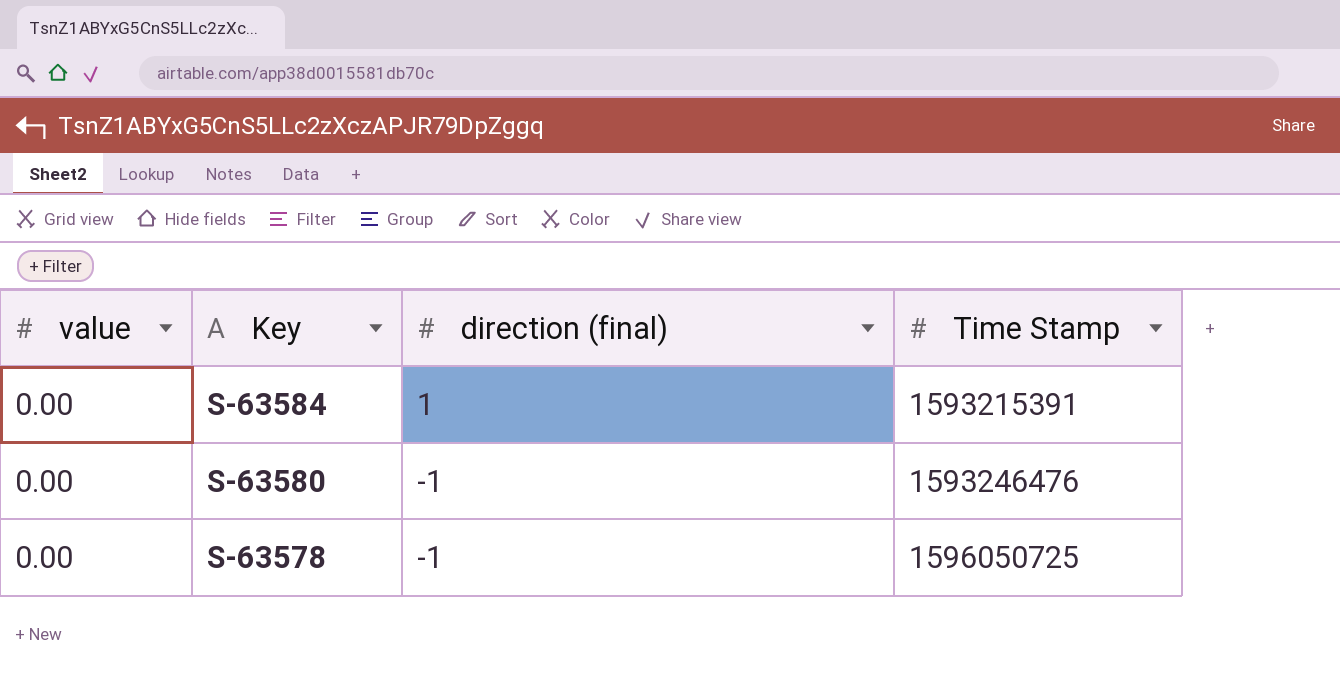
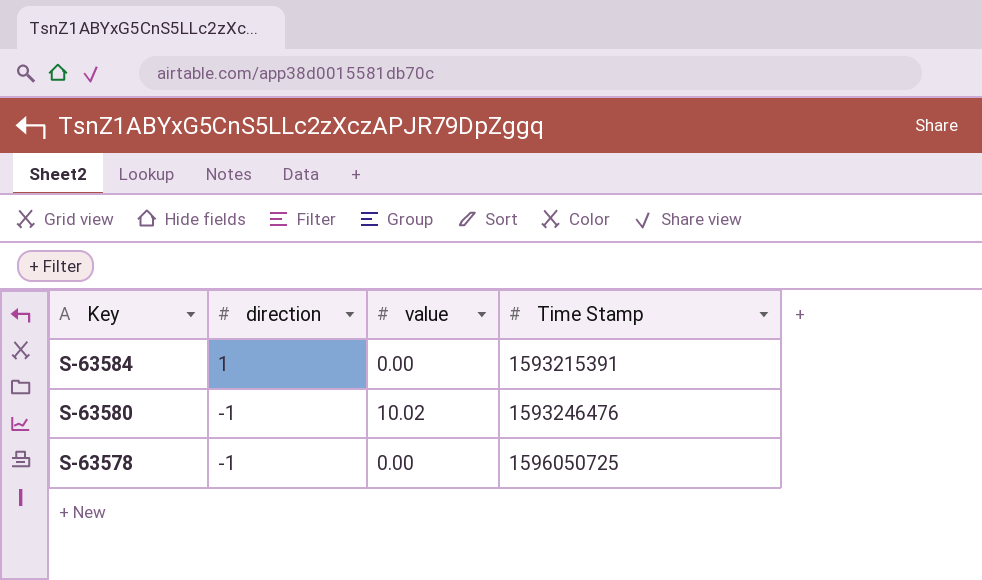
column name: direction (final) -> direction
column value | position: 1 -> 3
S-63580 | value: 0.00 -> 10.02

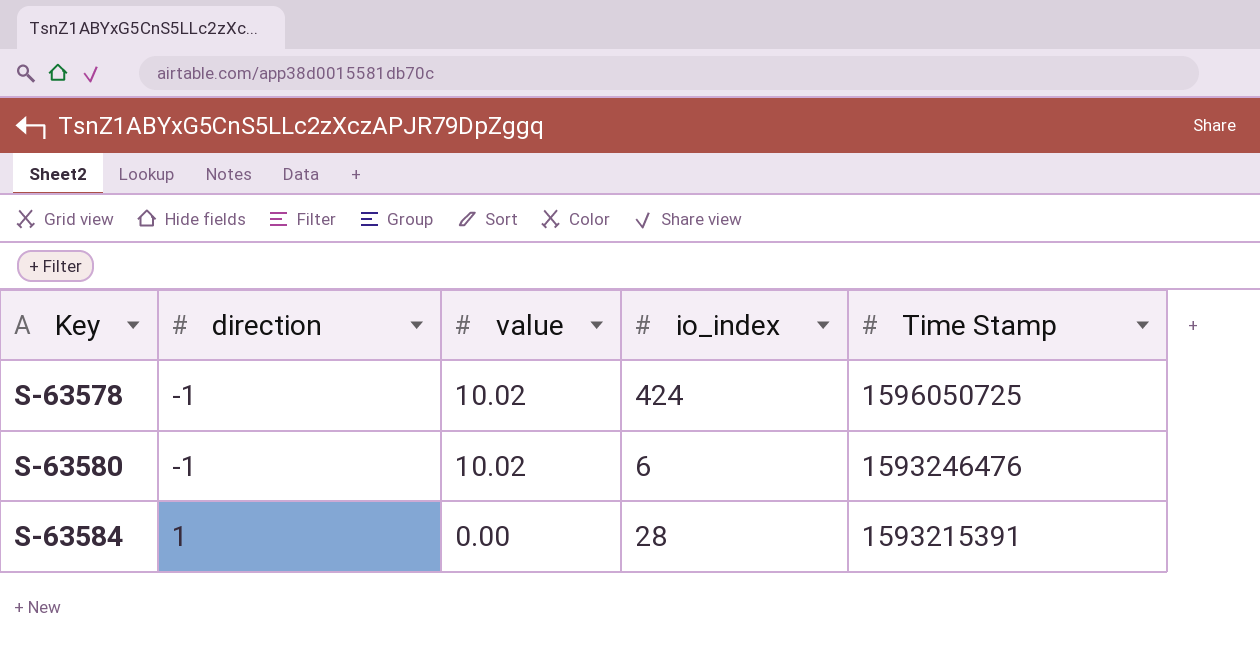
row order: Key descending -> Key ascending
column io_index | position: none -> 4
S-63578 | value: 0.00 -> 10.02

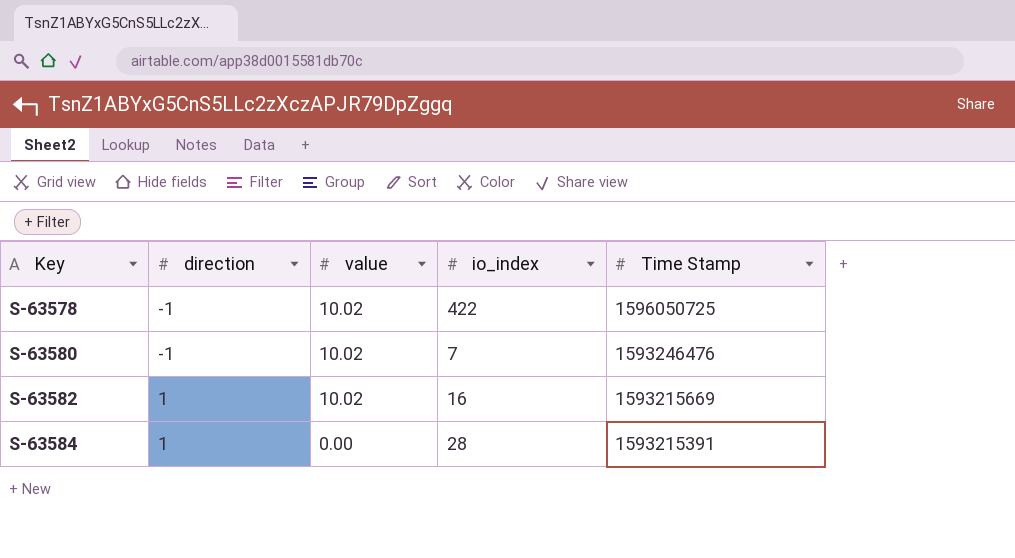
S-63578 | io_index: 424 -> 422
S-63580 | io_index: 6 -> 7
row S-63582: none -> 1 | 10.02 | 16 | 1593215669

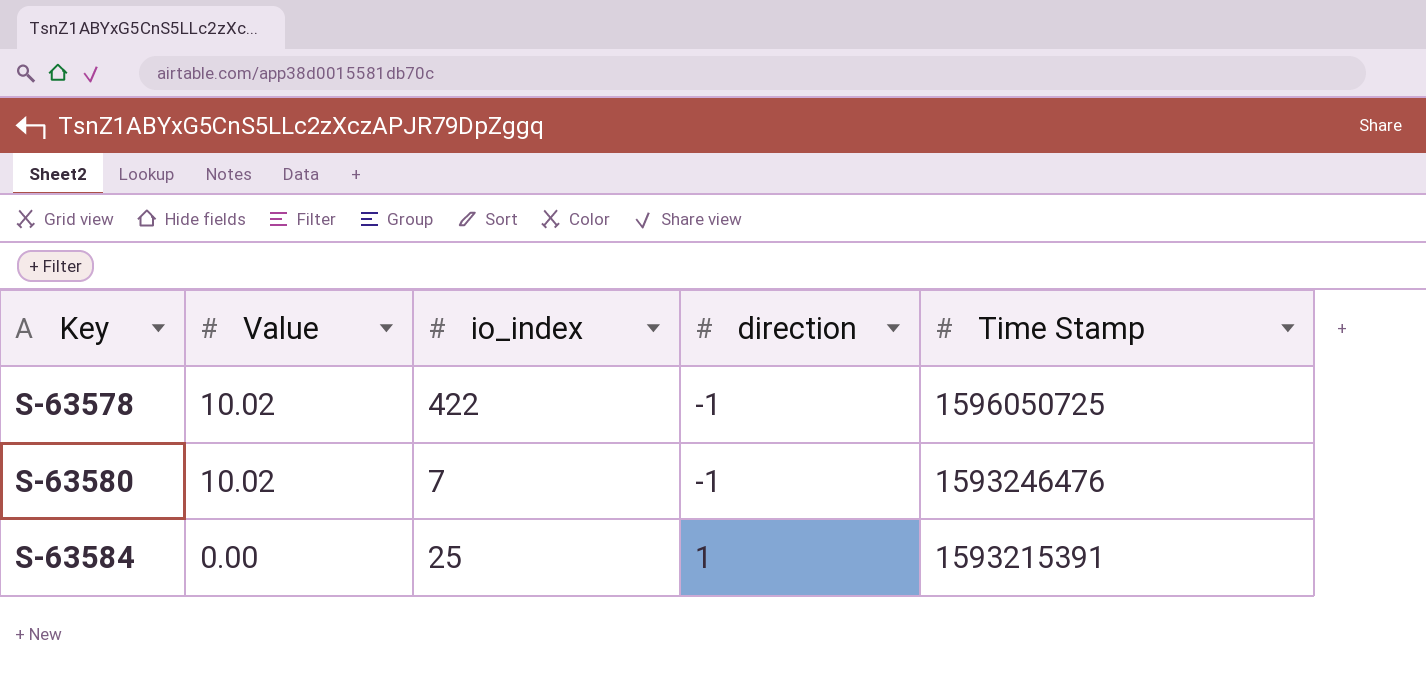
column name: value -> Value
column direction | position: 2 -> 4
row S-63582: 1 | 10.02 | 16 | 1593215669 -> none
S-63584 | io_index: 28 -> 25

